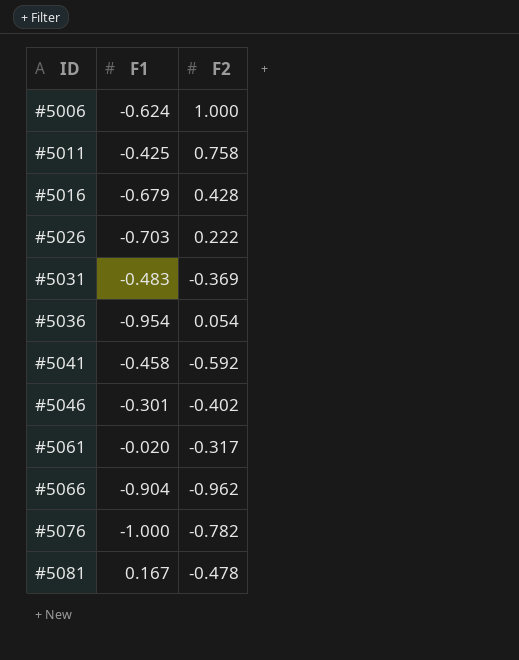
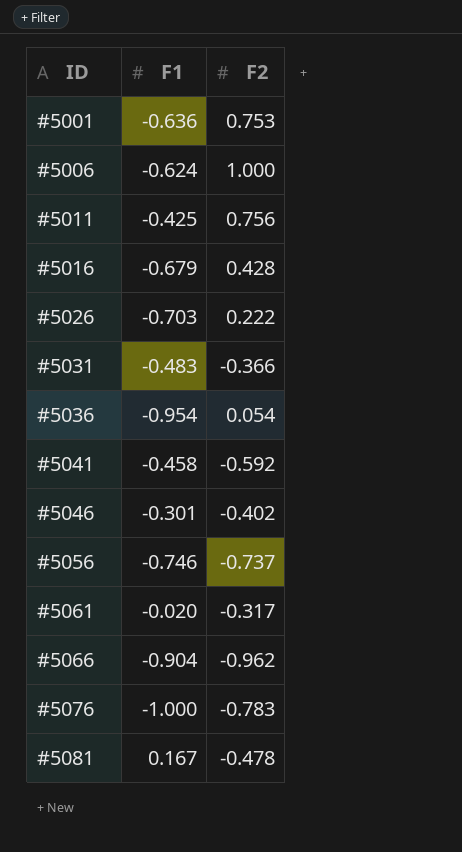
row #5001: none -> -0.636 | 0.753
#5011 | F2: 0.758 -> 0.756
#5031 | F2: -0.369 -> -0.366
row #5056: none -> -0.746 | -0.737
#5076 | F2: -0.782 -> -0.783

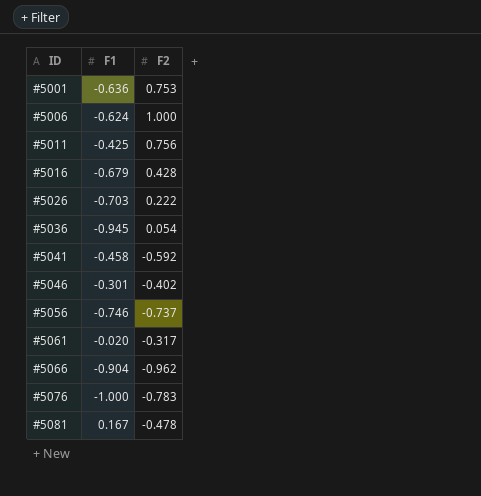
row #5031: -0.483 | -0.366 -> none
#5036 | F1: -0.954 -> -0.945

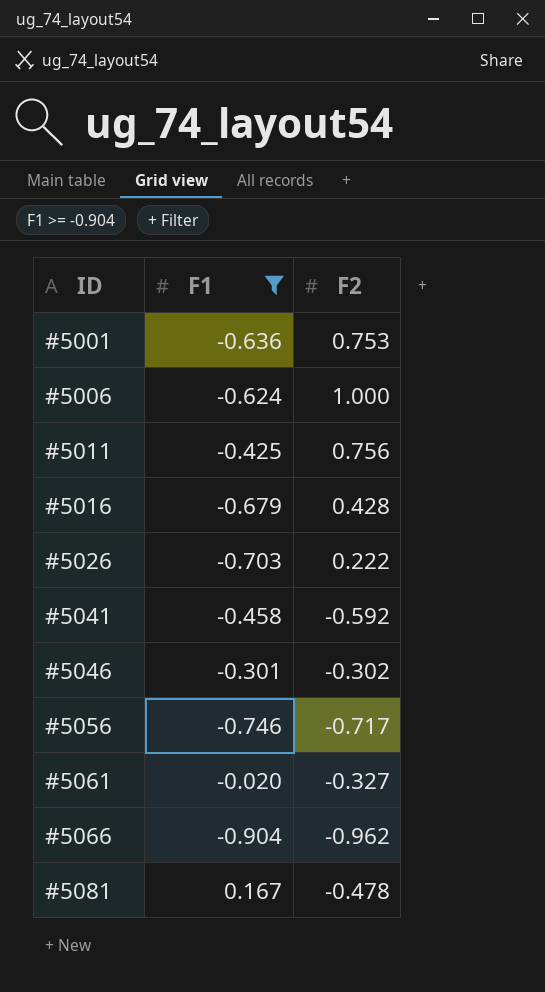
filter: none -> F1 >= -0.904
#5046 | F2: -0.402 -> -0.302
#5056 | F2: -0.737 -> -0.717
#5061 | F2: -0.317 -> -0.327

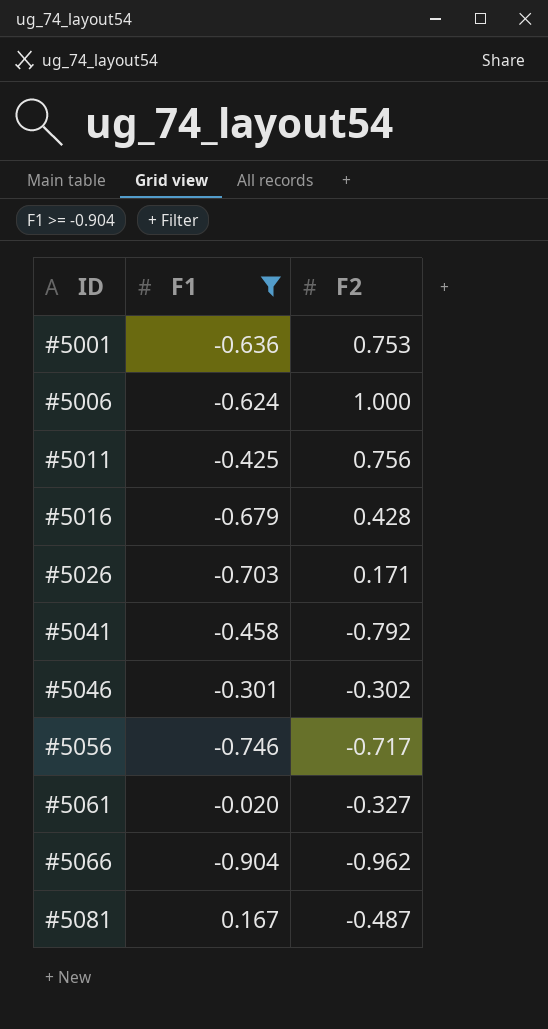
#5026 | F2: 0.222 -> 0.171
#5041 | F2: -0.592 -> -0.792
#5081 | F2: -0.478 -> -0.487

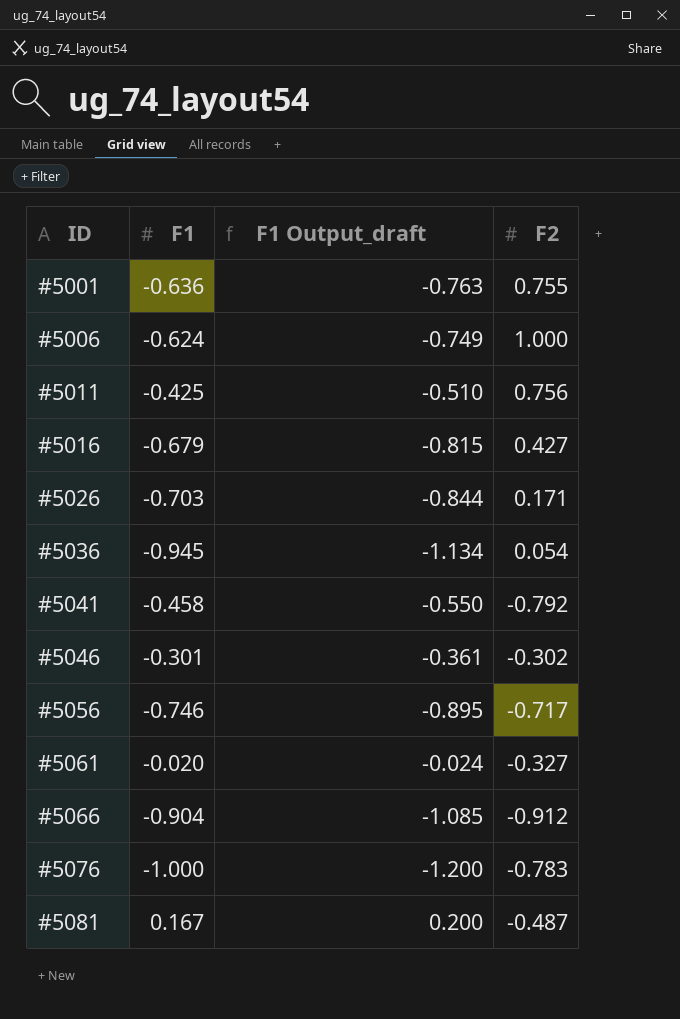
filter: F1 >= -0.904 -> none
column F1 Output_draft | formula: none -> [F1] * 1.2
#5001 | F2: 0.753 -> 0.755
#5016 | F2: 0.428 -> 0.427
#5066 | F2: -0.962 -> -0.912

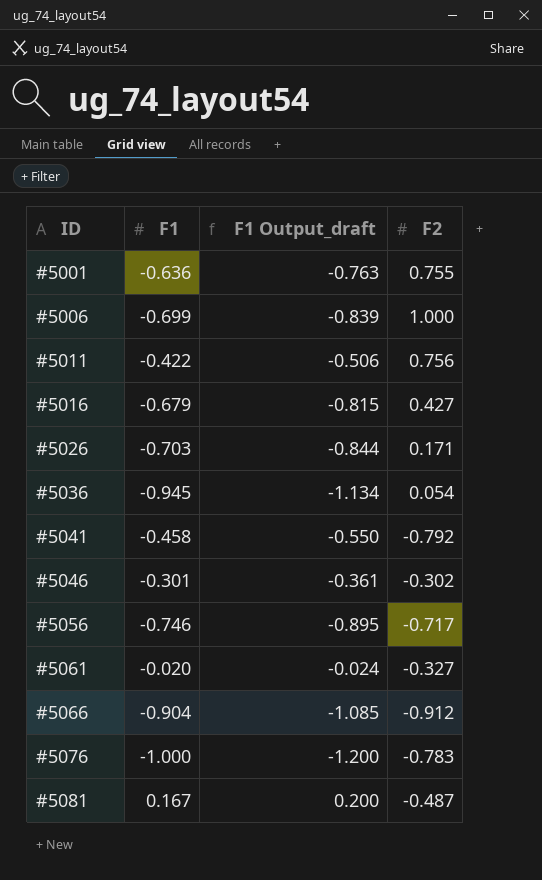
#5006 | F1: -0.624 -> -0.699
#5006 | F1 Output_draft: -0.749 -> -0.839
#5011 | F1: -0.425 -> -0.422
#5011 | F1 Output_draft: -0.510 -> -0.506

